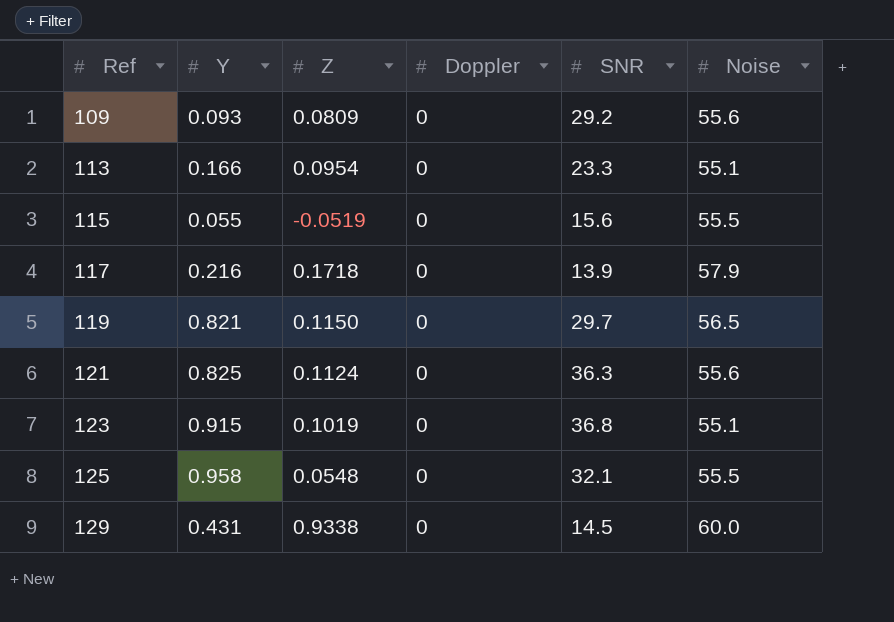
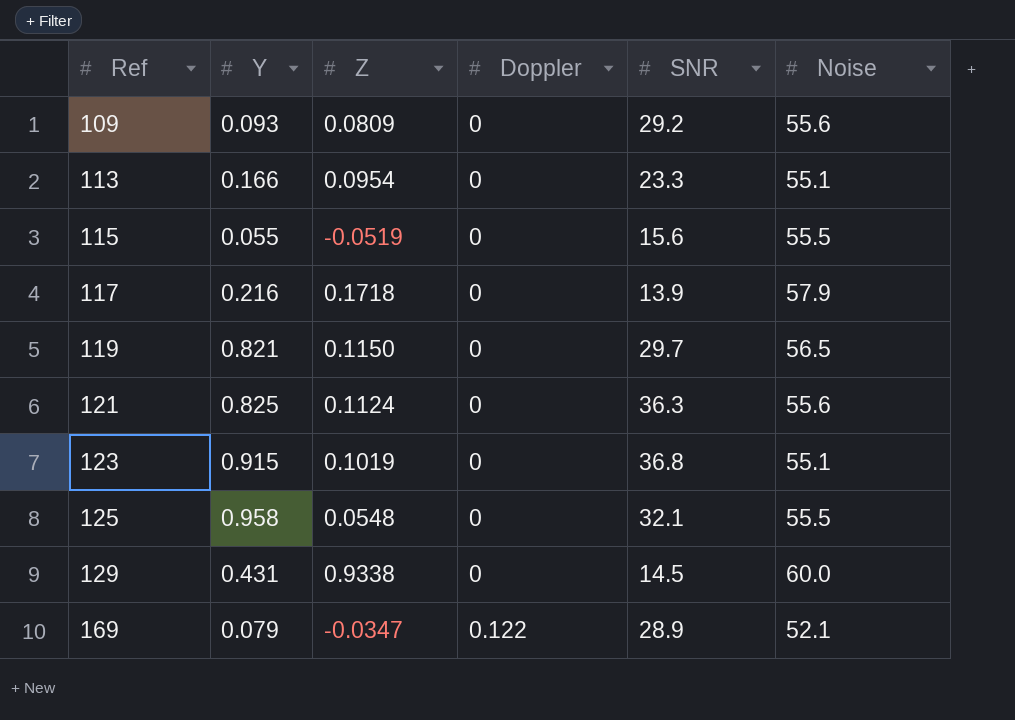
row 169: none -> 0.079 | -0.0347 | 0.122 | 28.9 | 52.1

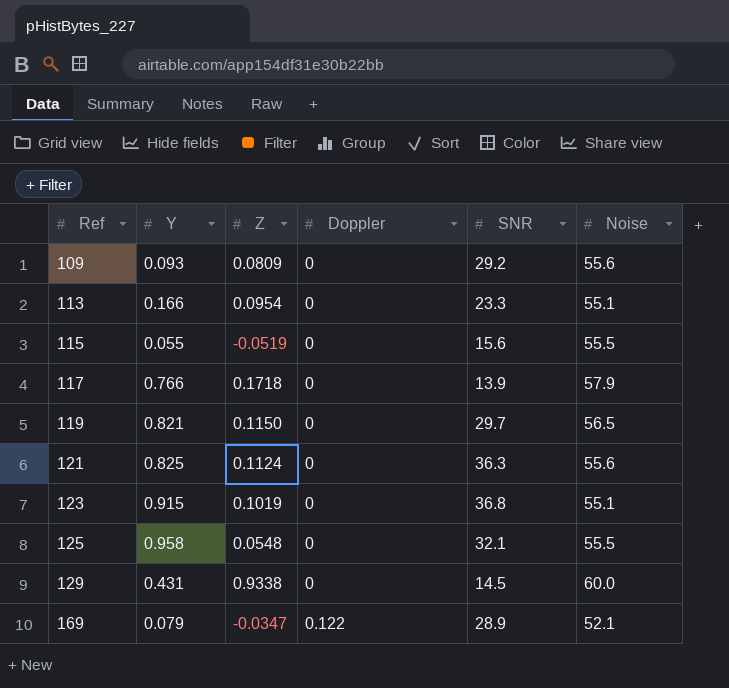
117 | Y: 0.216 -> 0.766

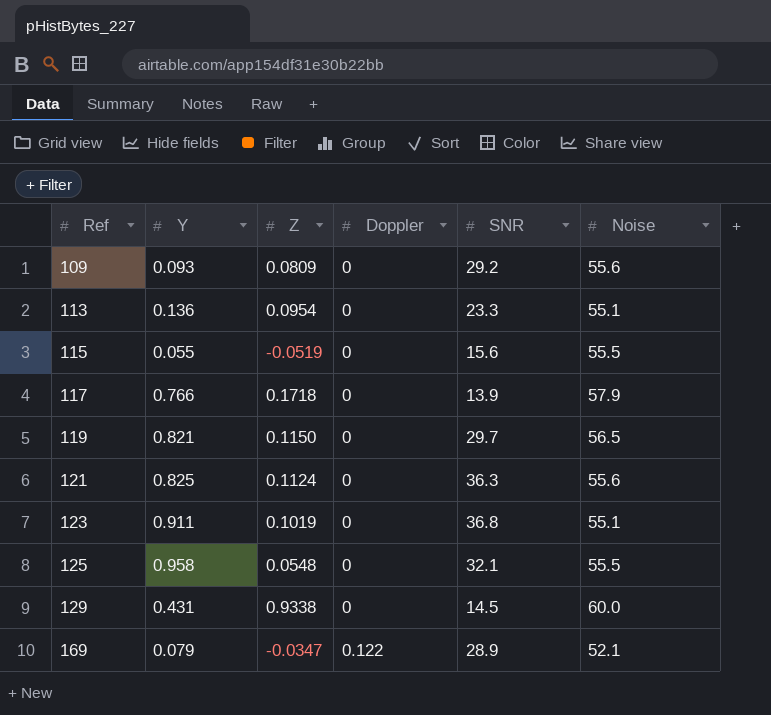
113 | Y: 0.166 -> 0.136
123 | Y: 0.915 -> 0.911

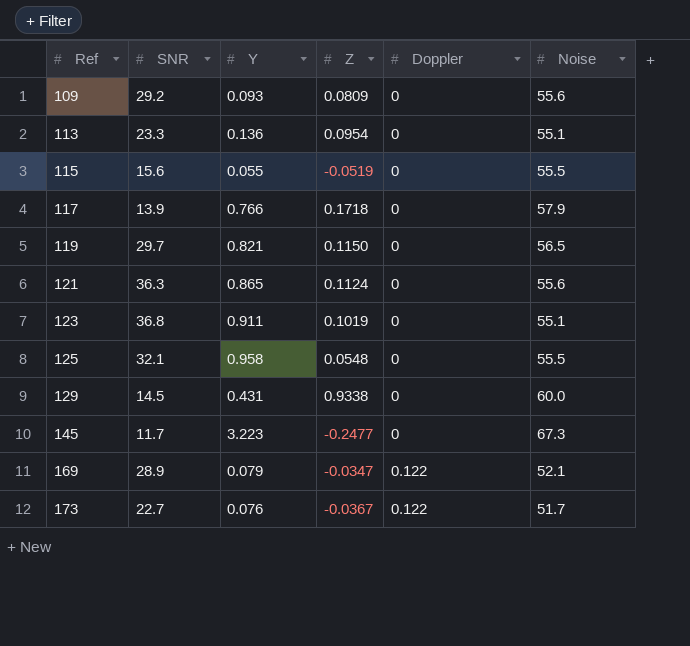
column SNR | position: 5 -> 2
121 | Y: 0.825 -> 0.865
row 145: none -> 11.7 | 3.223 | -0.2477 | 0 | 67.3
row 173: none -> 22.7 | 0.076 | -0.0367 | 0.122 | 51.7

